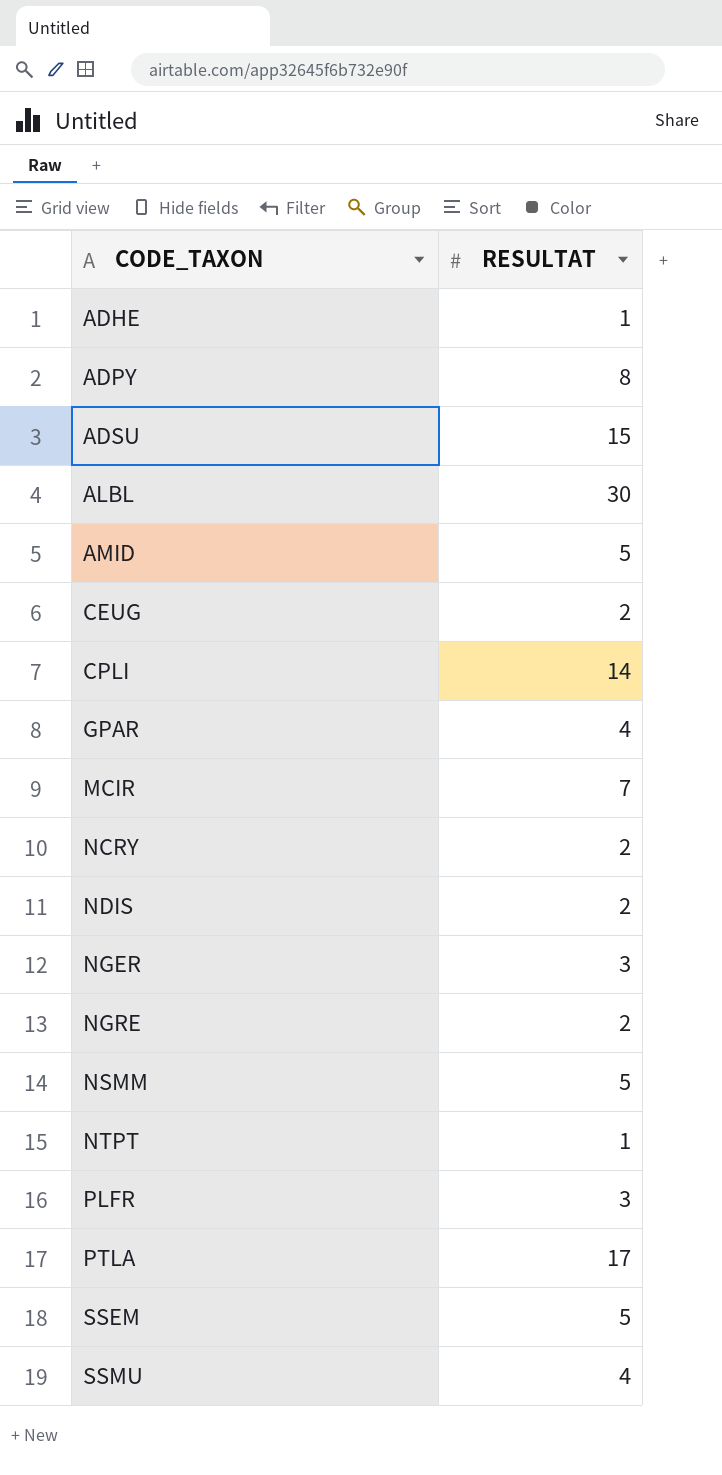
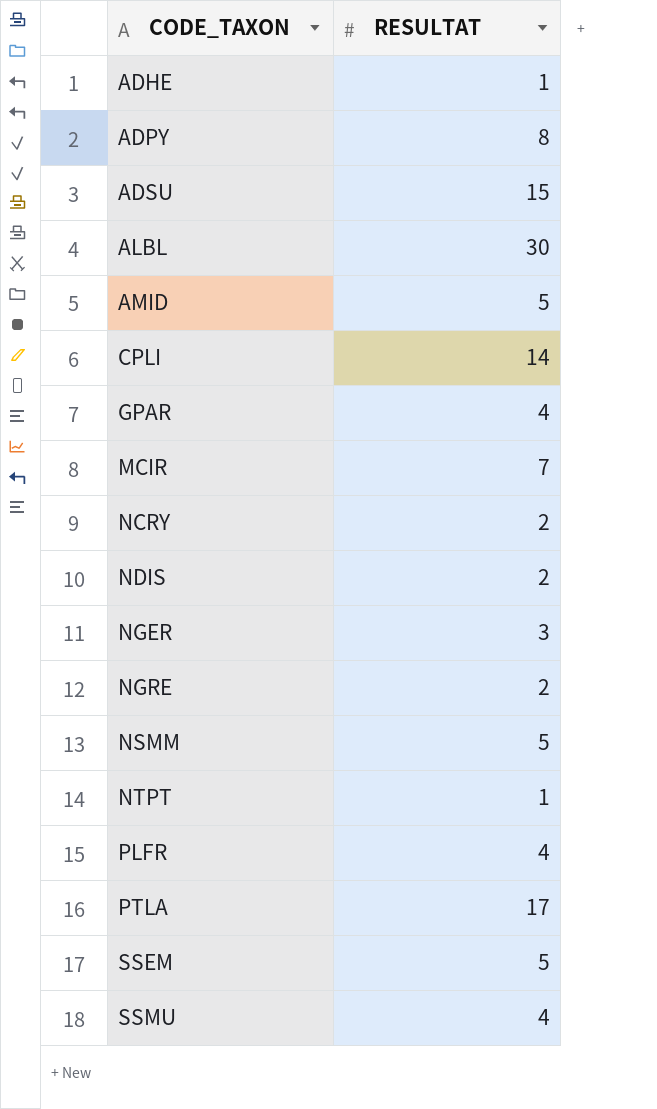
row CEUG: 2 -> none
PLFR | RESULTAT: 3 -> 4

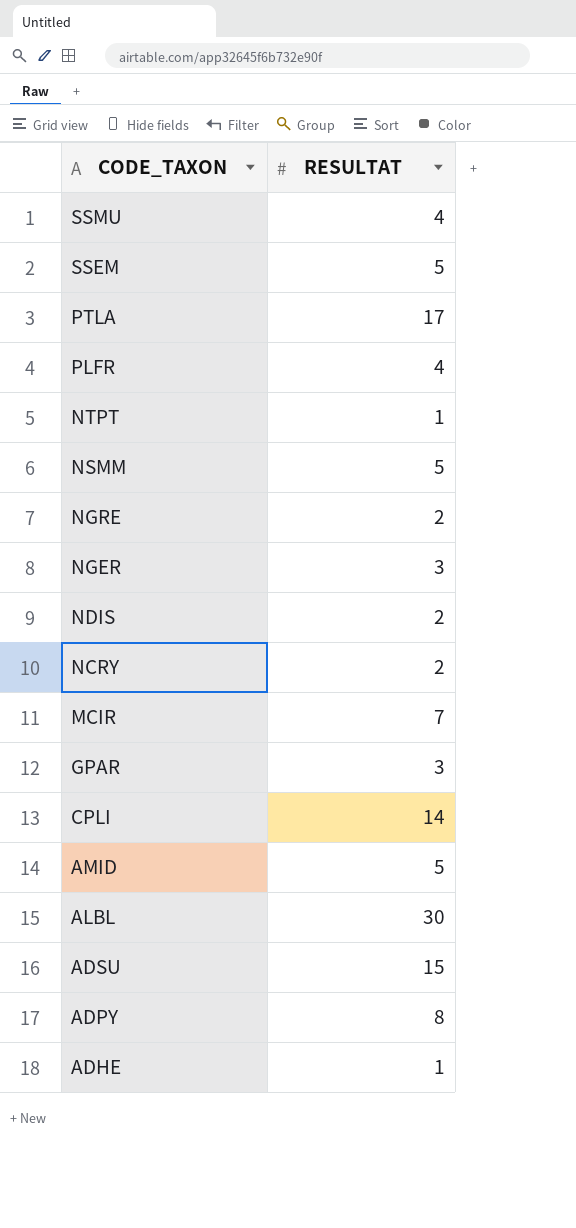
row order: CODE_TAXON ascending -> CODE_TAXON descending
GPAR | RESULTAT: 4 -> 3

